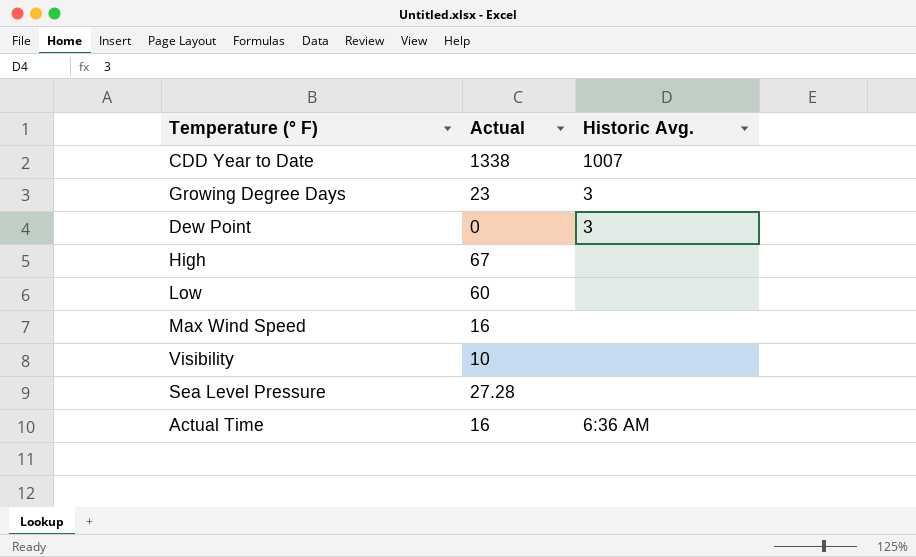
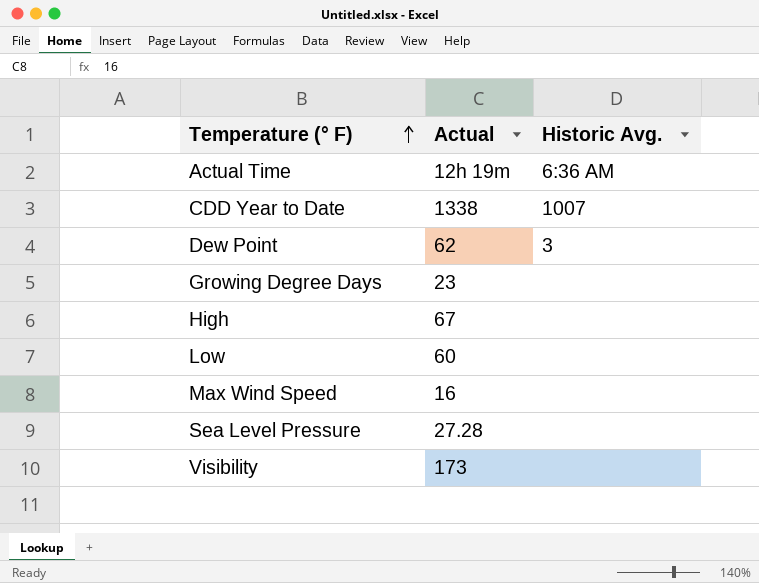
row order: none -> Temperature (° F) ascending
Actual Time | Actual: 16 -> 12h 19m
Dew Point | Actual: 0 -> 62
Growing Degree Days | Historic Avg.: 3 -> none
Visibility | Actual: 10 -> 173

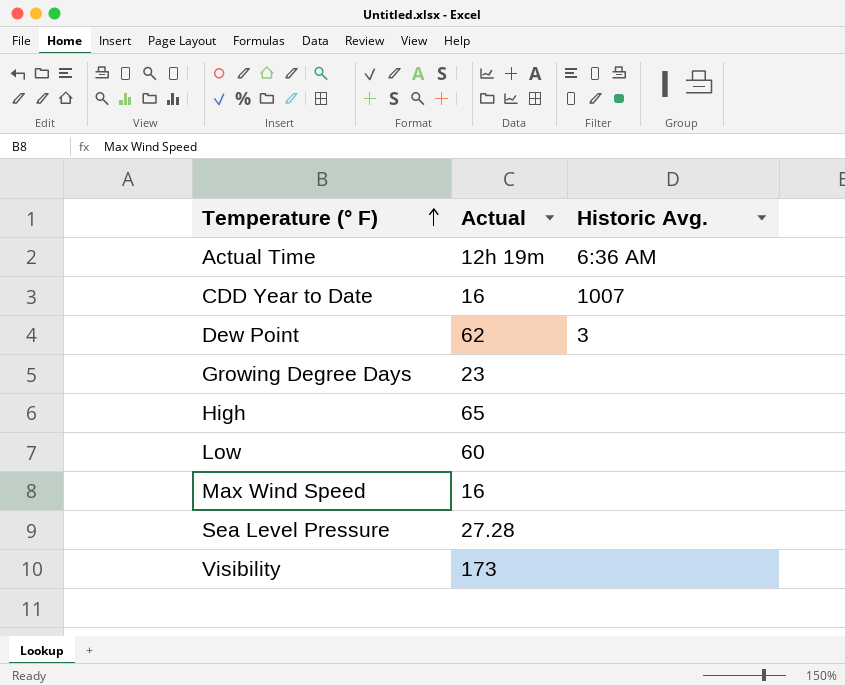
CDD Year to Date | Actual: 1338 -> 16
High | Actual: 67 -> 65

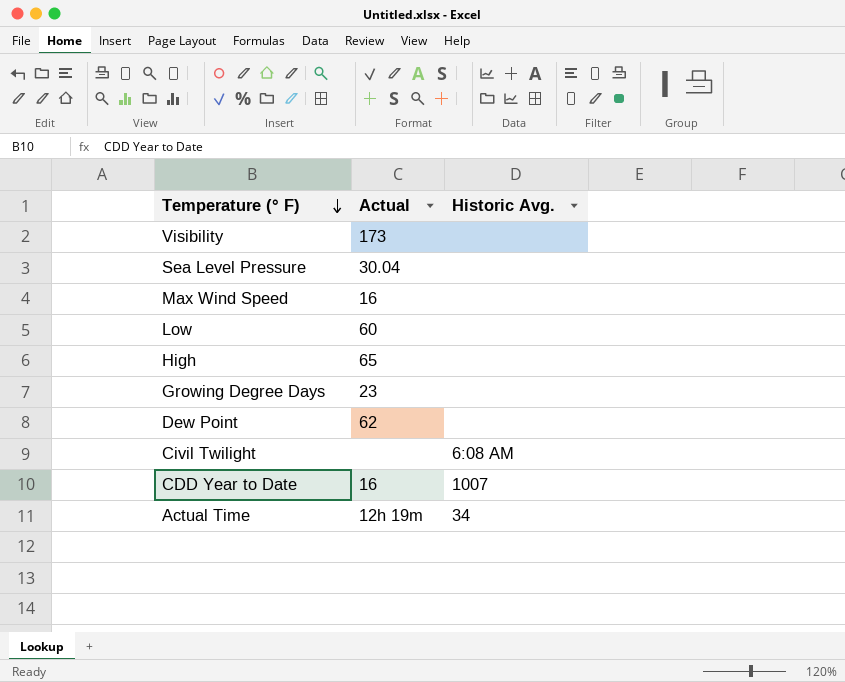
row order: Temperature (° F) ascending -> Temperature (° F) descending
Sea Level Pressure | Actual: 27.28 -> 30.04
Dew Point | Historic Avg.: 3 -> none
row Civil Twilight: none -> none | 6:08 AM
Actual Time | Historic Avg.: 6:36 AM -> 34

